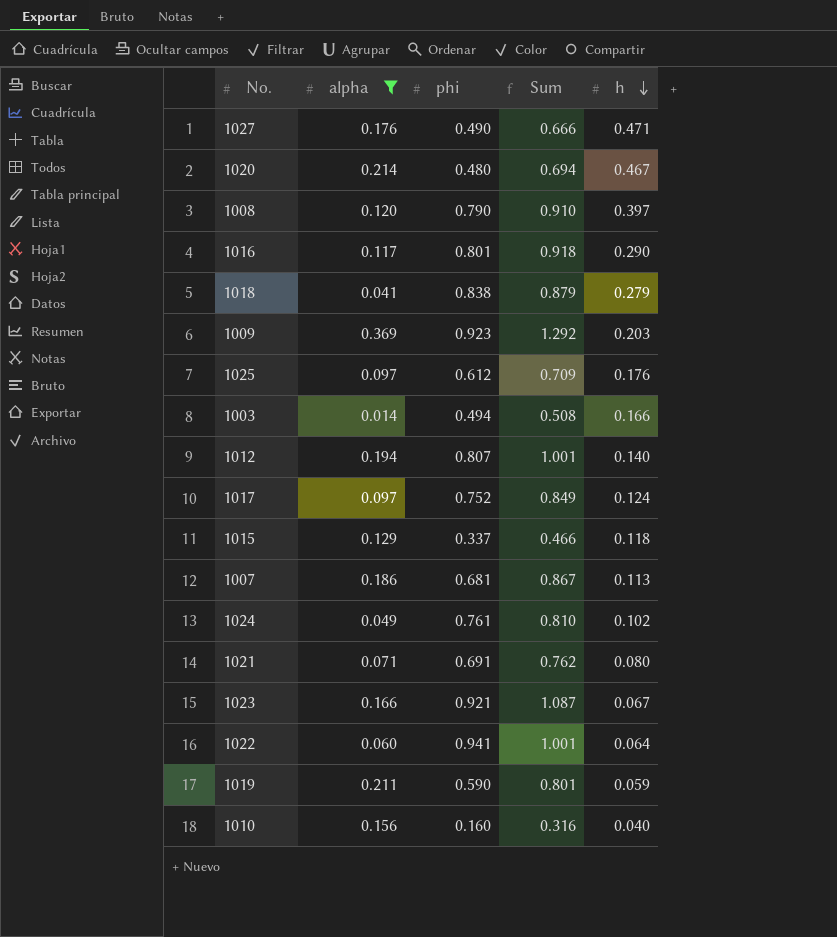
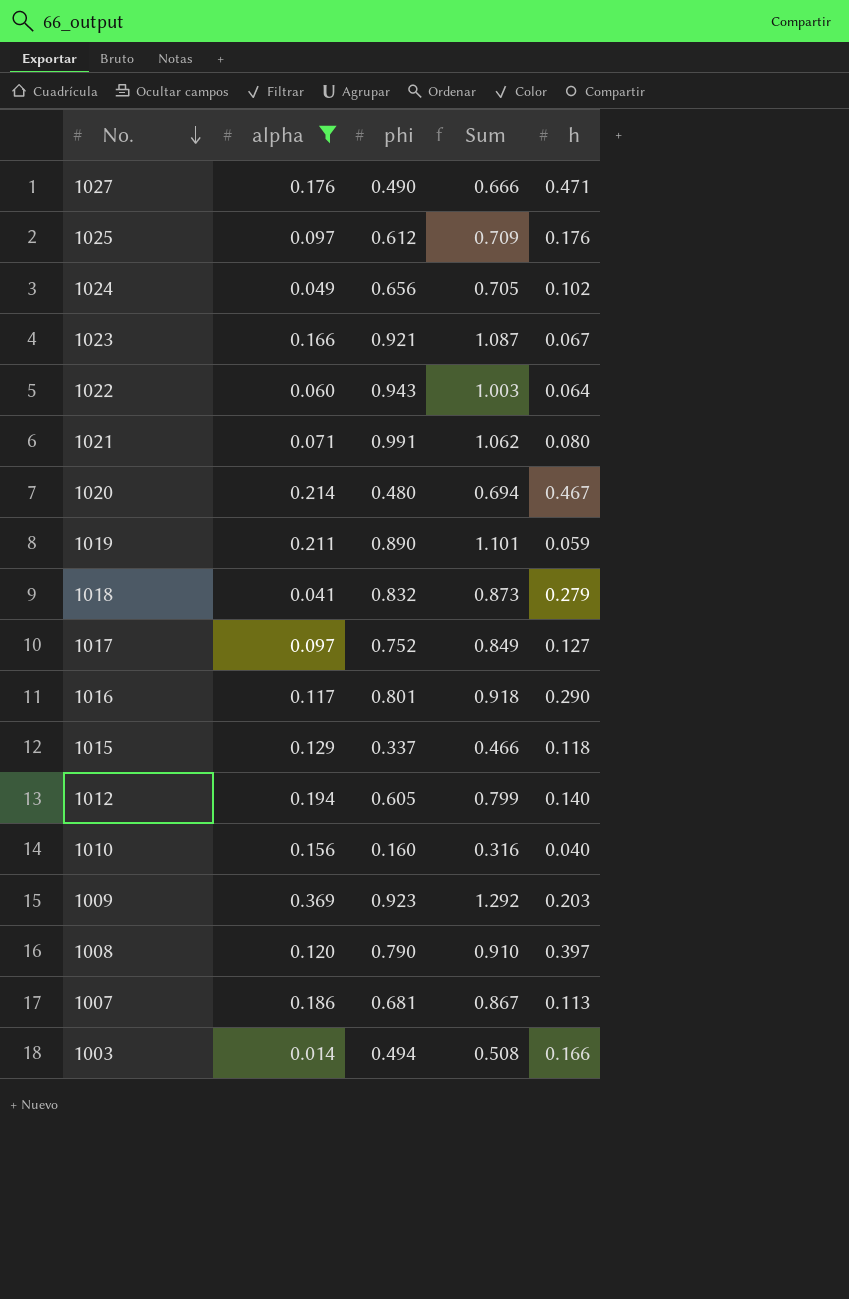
row order: h descending -> No. descending
1024 | phi: 0.761 -> 0.656
1024 | Sum: 0.810 -> 0.705
1022 | phi: 0.941 -> 0.943
1022 | Sum: 1.001 -> 1.003
1021 | phi: 0.691 -> 0.991
1021 | Sum: 0.762 -> 1.062
1019 | phi: 0.590 -> 0.890
1019 | Sum: 0.801 -> 1.101
1018 | phi: 0.838 -> 0.832
1018 | Sum: 0.879 -> 0.873
1017 | h: 0.124 -> 0.127
1012 | phi: 0.807 -> 0.605
1012 | Sum: 1.001 -> 0.799

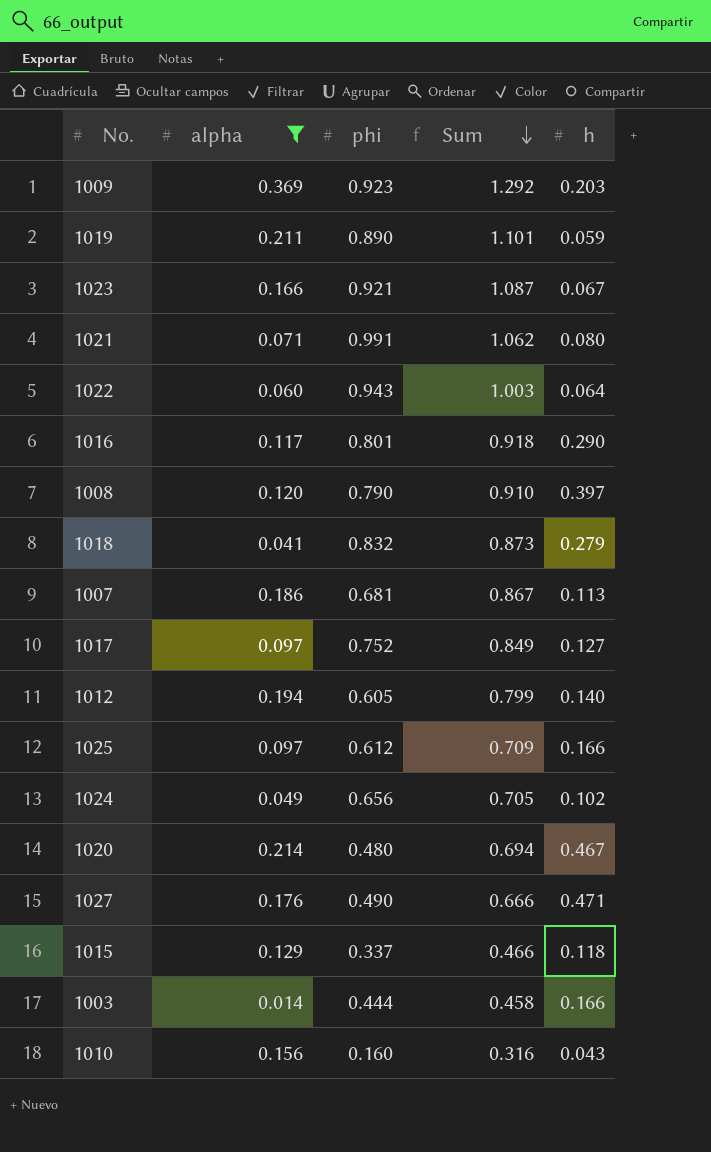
row order: No. descending -> Sum descending
1025 | h: 0.176 -> 0.166
1003 | phi: 0.494 -> 0.444
1003 | Sum: 0.508 -> 0.458
1010 | h: 0.040 -> 0.043

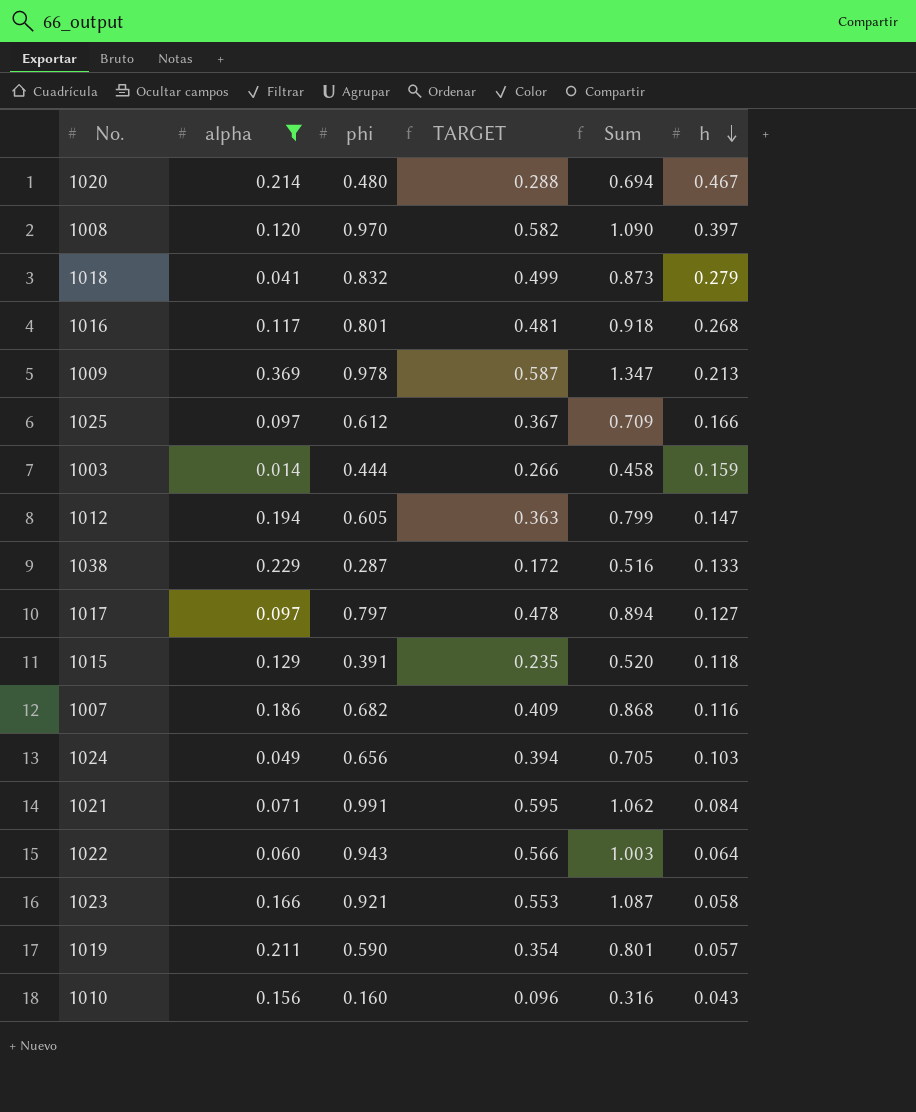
row order: Sum descending -> h descending
column TARGET | formula: none -> [phi] * 0.6
row 1027: 0.176 | 0.490 | 0.666 | 0.471 -> none
1008 | phi: 0.790 -> 0.970
1008 | Sum: 0.910 -> 1.090
1016 | h: 0.290 -> 0.268
1009 | phi: 0.923 -> 0.978
1009 | Sum: 1.292 -> 1.347
1009 | h: 0.203 -> 0.213
1003 | h: 0.166 -> 0.159
1012 | h: 0.140 -> 0.147
row 1038: none -> 0.229 | 0.287 | 0.172 | 0.516 | 0.133
1017 | phi: 0.752 -> 0.797
1017 | Sum: 0.849 -> 0.894
1015 | phi: 0.337 -> 0.391
1015 | Sum: 0.466 -> 0.520
1007 | phi: 0.681 -> 0.682
1007 | Sum: 0.867 -> 0.868
1007 | h: 0.113 -> 0.116
1024 | h: 0.102 -> 0.103
1021 | h: 0.080 -> 0.084
1023 | h: 0.067 -> 0.058
1019 | phi: 0.890 -> 0.590
1019 | Sum: 1.101 -> 0.801
1019 | h: 0.059 -> 0.057

